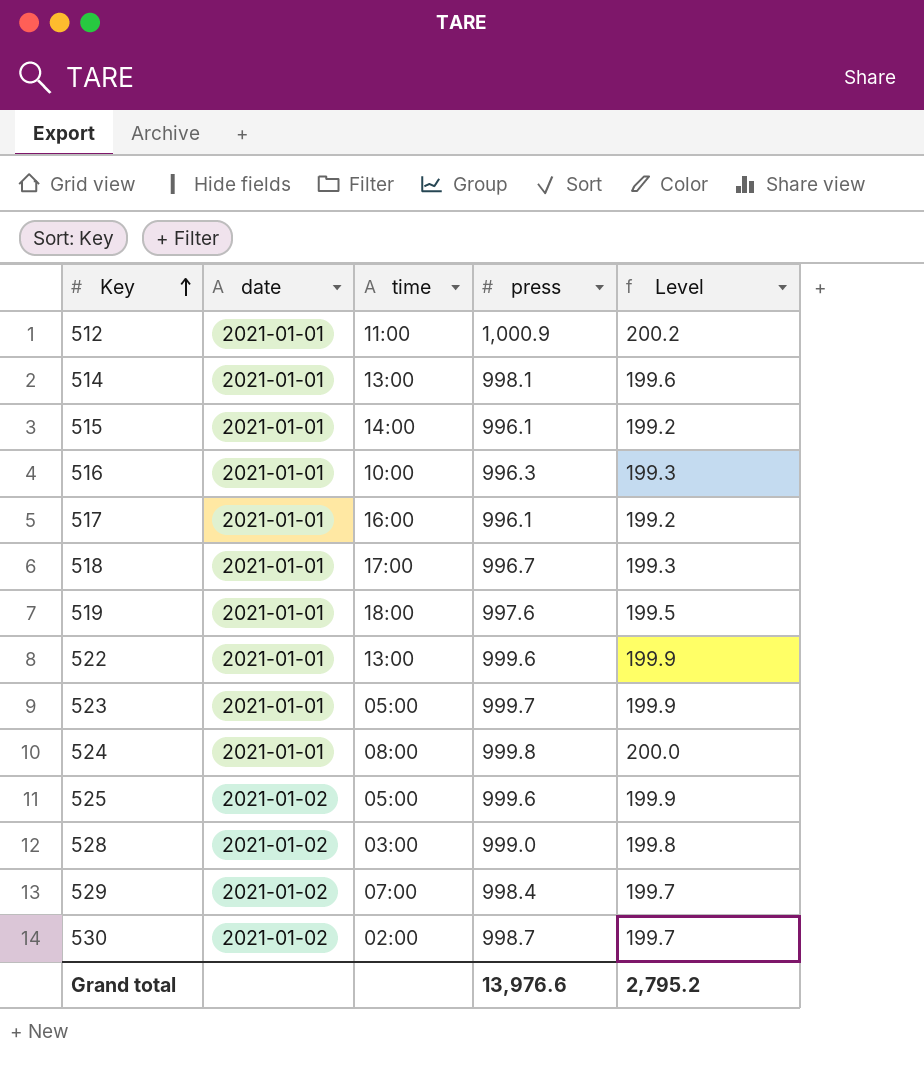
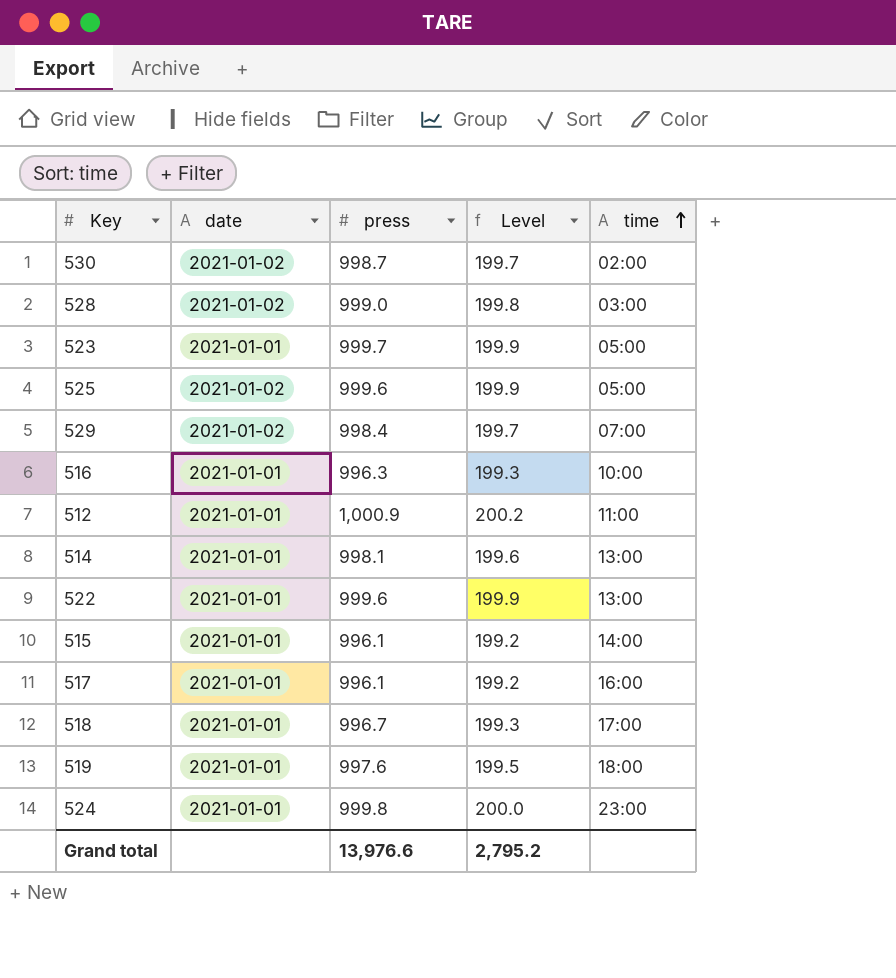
row order: Key ascending -> time ascending
column time | position: 3 -> 5
524 | time: 08:00 -> 23:00

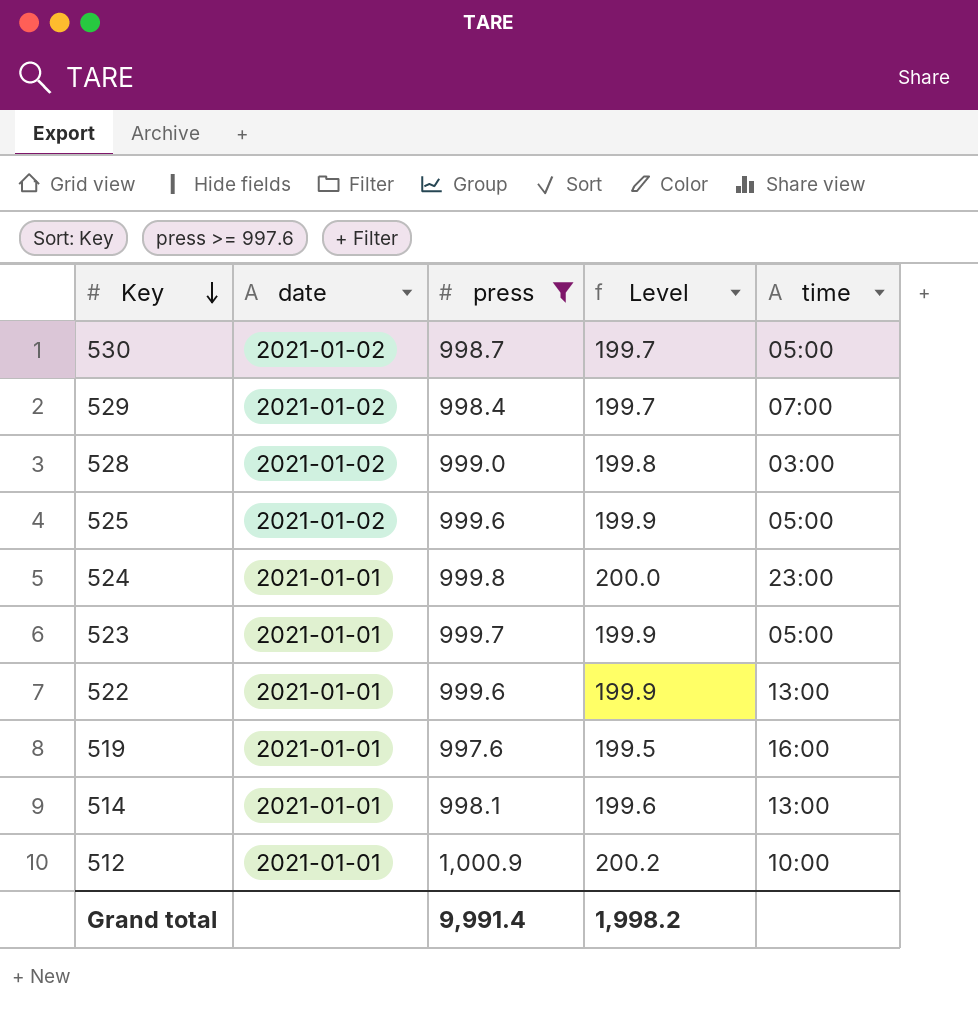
filter: none -> press >= 997.6
row order: time ascending -> Key descending
530 | time: 02:00 -> 05:00
519 | time: 18:00 -> 16:00
512 | time: 11:00 -> 10:00
Grand total | press: 13,976.6 -> 9,991.4
Grand total | Level: 2,795.2 -> 1,998.2

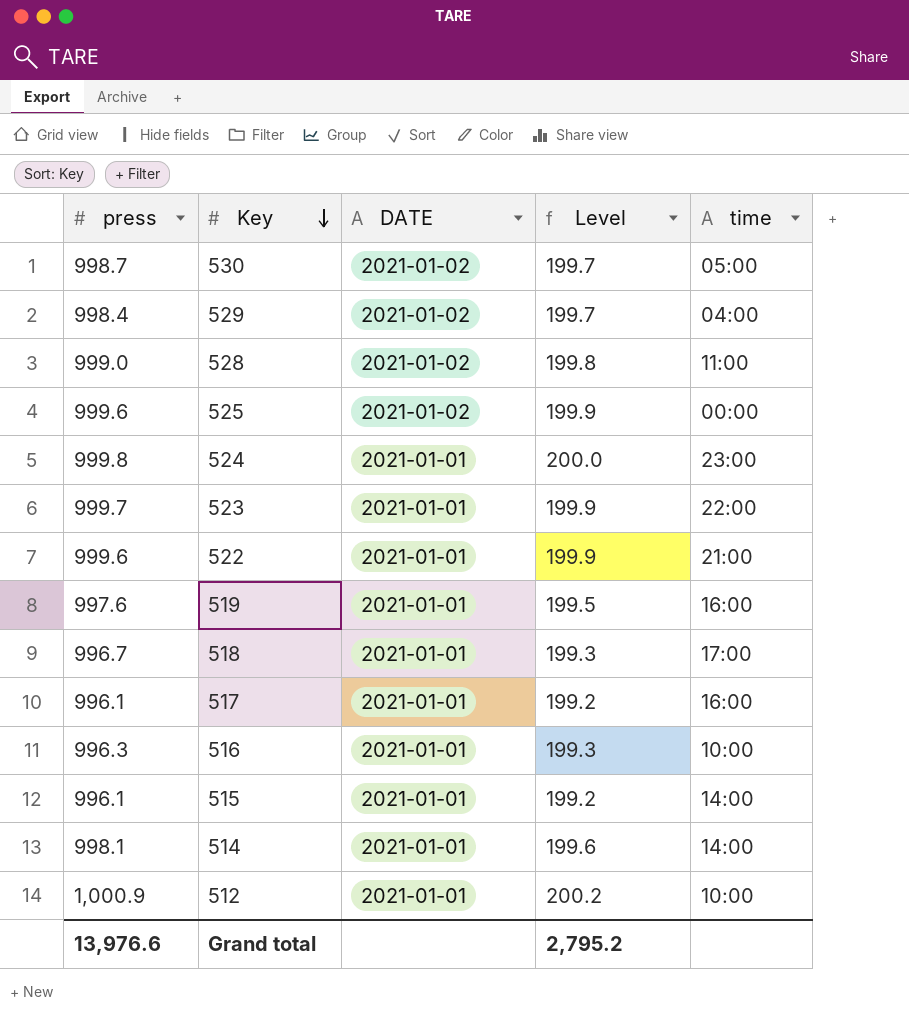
filter: press >= 997.6 -> none
column press | position: 3 -> 1
column name: date -> DATE
529 | time: 07:00 -> 04:00
528 | time: 03:00 -> 11:00
525 | time: 05:00 -> 00:00
523 | time: 05:00 -> 22:00
522 | time: 13:00 -> 21:00
514 | time: 13:00 -> 14:00
Grand total | press: 9,991.4 -> 13,976.6
Grand total | Level: 1,998.2 -> 2,795.2

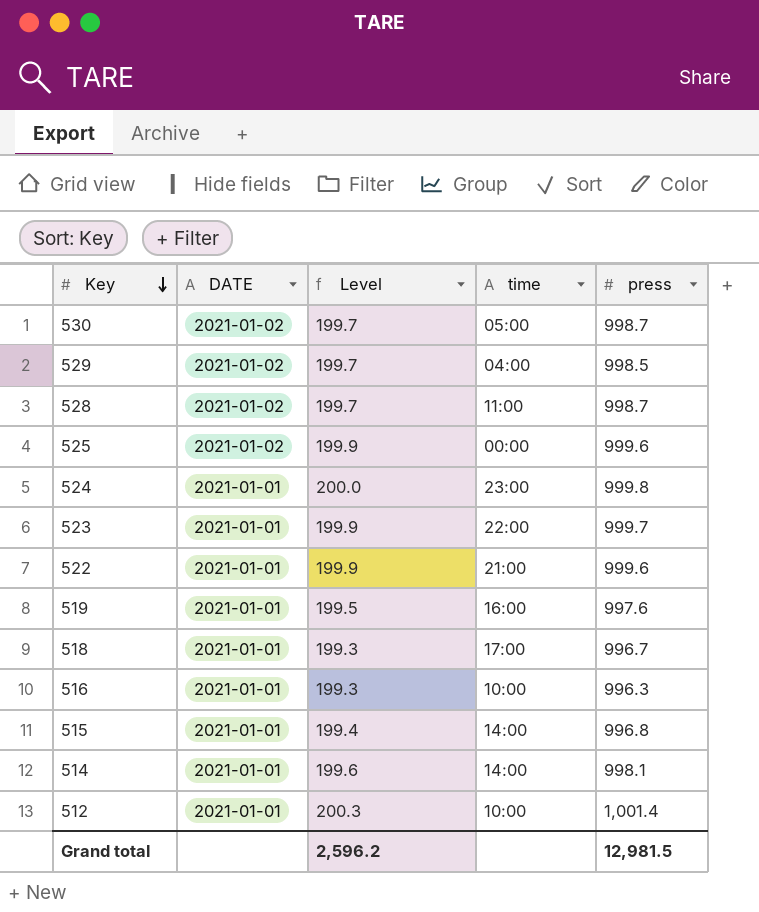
column press | position: 1 -> 5
row 517: 996.1 | 2021-01-01 | 199.2 | 16:00 -> none
529 | press: 998.4 -> 998.5
528 | Level: 199.8 -> 199.7
528 | press: 999.0 -> 998.7
515 | Level: 199.2 -> 199.4
515 | press: 996.1 -> 996.8
512 | Level: 200.2 -> 200.3
512 | press: 1,000.9 -> 1,001.4
Grand total | Level: 2,795.2 -> 2,596.2
Grand total | press: 13,976.6 -> 12,981.5

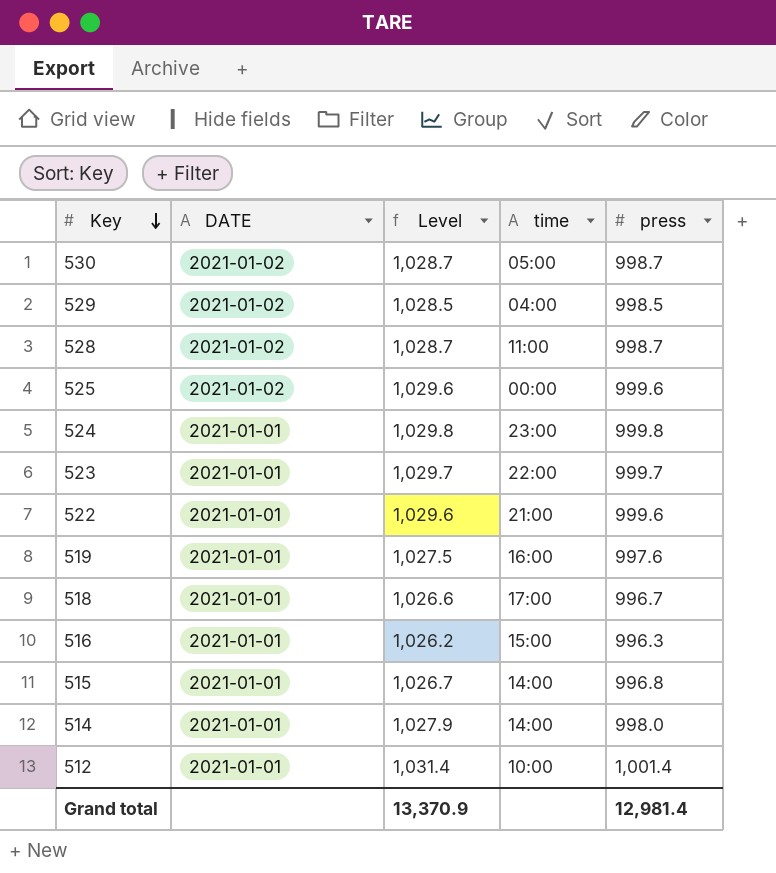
column Level | formula: [press] * 0.2 -> [press] * 1.03
516 | time: 10:00 -> 15:00
514 | press: 998.1 -> 998.0
Grand total | Level: 2,596.2 -> 13,370.9
Grand total | press: 12,981.5 -> 12,981.4

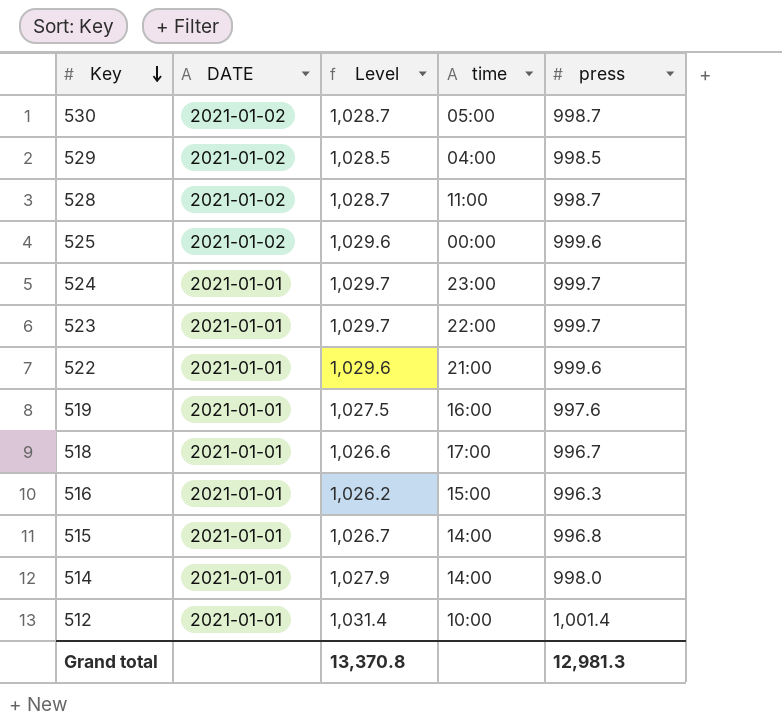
524 | Level: 1,029.8 -> 1,029.7
524 | press: 999.8 -> 999.7
Grand total | Level: 13,370.9 -> 13,370.8
Grand total | press: 12,981.4 -> 12,981.3

